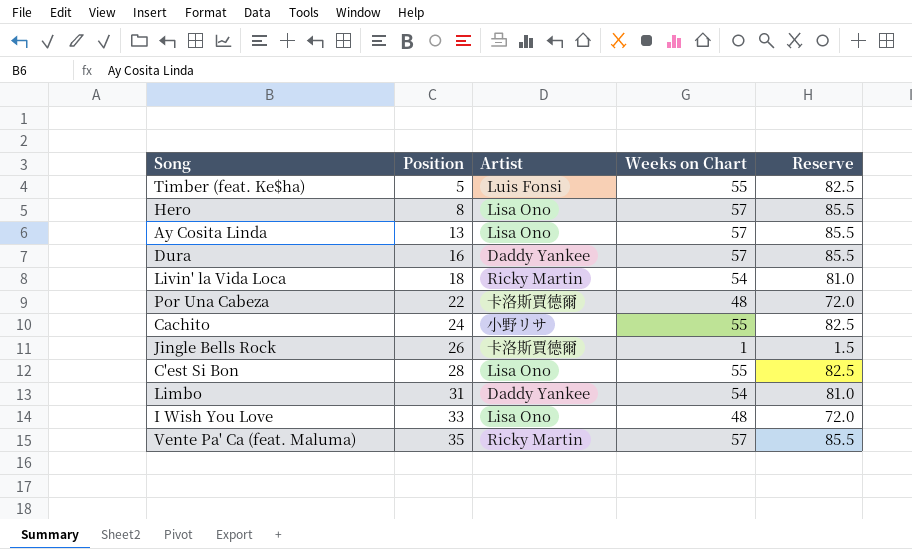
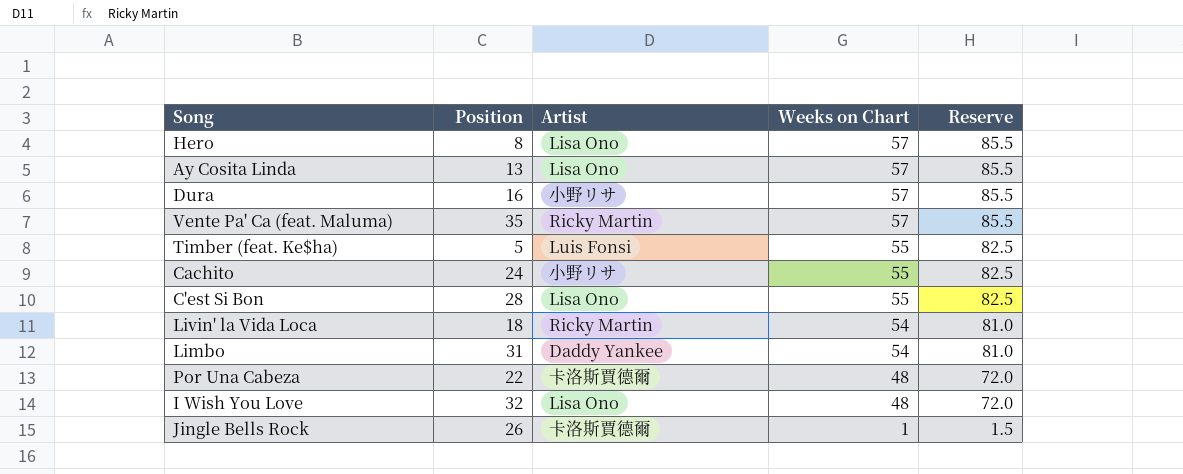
row order: Position ascending -> Weeks on Chart descending
Dura | Artist: Daddy Yankee -> 小野リサ
I Wish You Love | Position: 33 -> 32

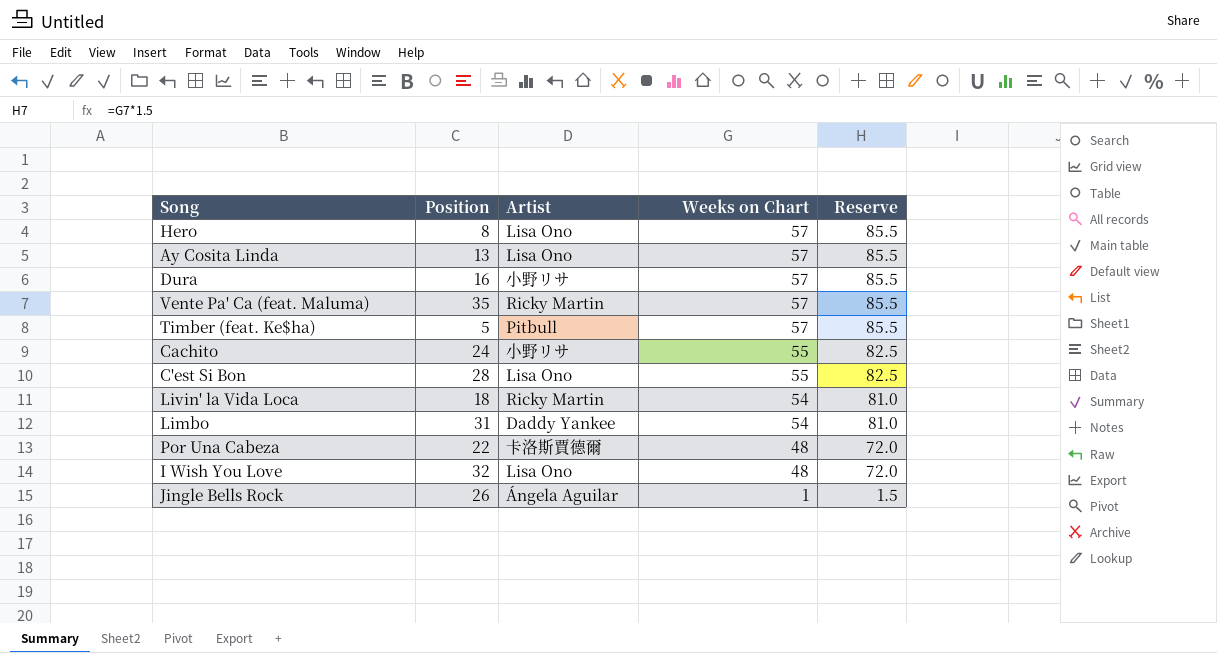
Timber (feat. Ke$ha) | Artist: Luis Fonsi -> Pitbull
Timber (feat. Ke$ha) | Weeks on Chart: 55 -> 57
Timber (feat. Ke$ha) | Reserve: 82.5 -> 85.5
Jingle Bells Rock | Artist: 卡洛斯賈德爾 -> Ángela Aguilar

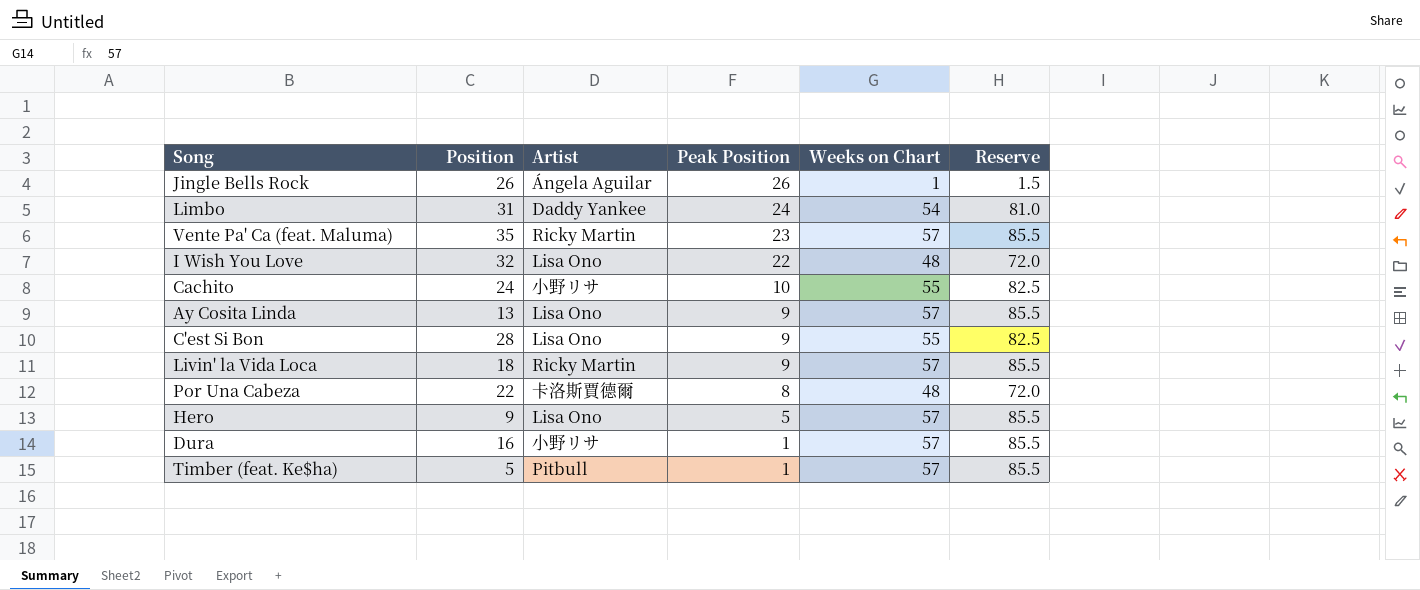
row order: Weeks on Chart descending -> Peak Position descending
column Peak Position | position: none -> 4
Livin' la Vida Loca | Weeks on Chart: 54 -> 57
Livin' la Vida Loca | Reserve: 81.0 -> 85.5
Hero | Position: 8 -> 9

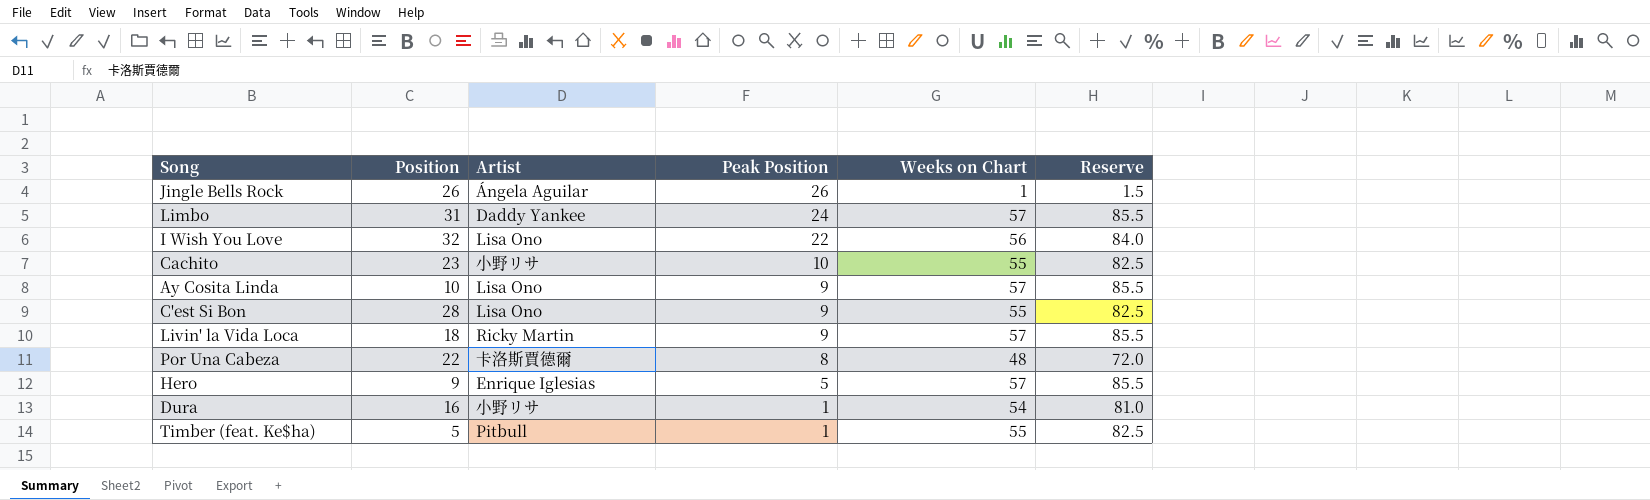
row Vente Pa' Ca (feat. Maluma): 35 | Ricky Martin | 23 | 57 | 85.5 -> none
Limbo | Weeks on Chart: 54 -> 57
Limbo | Reserve: 81.0 -> 85.5
I Wish You Love | Weeks on Chart: 48 -> 56
I Wish You Love | Reserve: 72.0 -> 84.0
Cachito | Position: 24 -> 23
Ay Cosita Linda | Position: 13 -> 10
Hero | Artist: Lisa Ono -> Enrique Iglesias
Dura | Weeks on Chart: 57 -> 54
Dura | Reserve: 85.5 -> 81.0
Timber (feat. Ke$ha) | Weeks on Chart: 57 -> 55
Timber (feat. Ke$ha) | Reserve: 85.5 -> 82.5

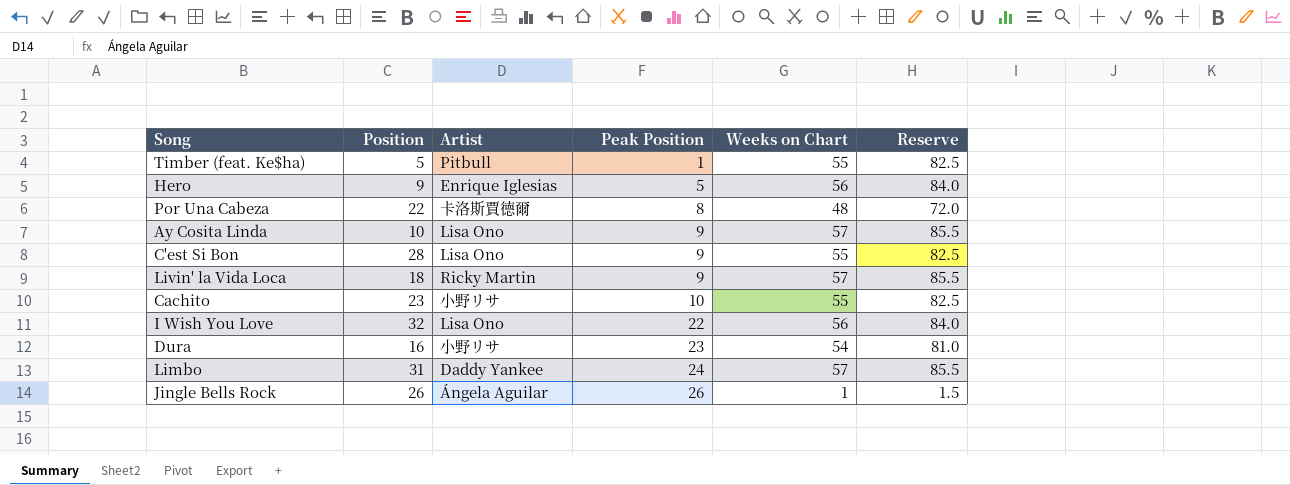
row order: Peak Position descending -> Peak Position ascending
Hero | Weeks on Chart: 57 -> 56
Hero | Reserve: 85.5 -> 84.0
Dura | Peak Position: 1 -> 23

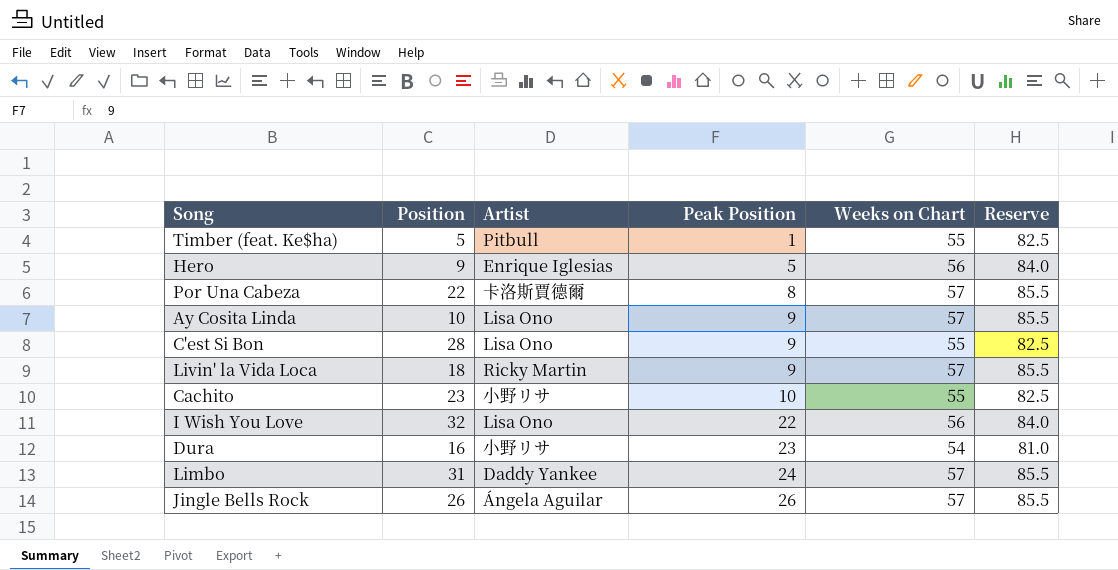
Por Una Cabeza | Weeks on Chart: 48 -> 57
Por Una Cabeza | Reserve: 72.0 -> 85.5
Jingle Bells Rock | Weeks on Chart: 1 -> 57
Jingle Bells Rock | Reserve: 1.5 -> 85.5

